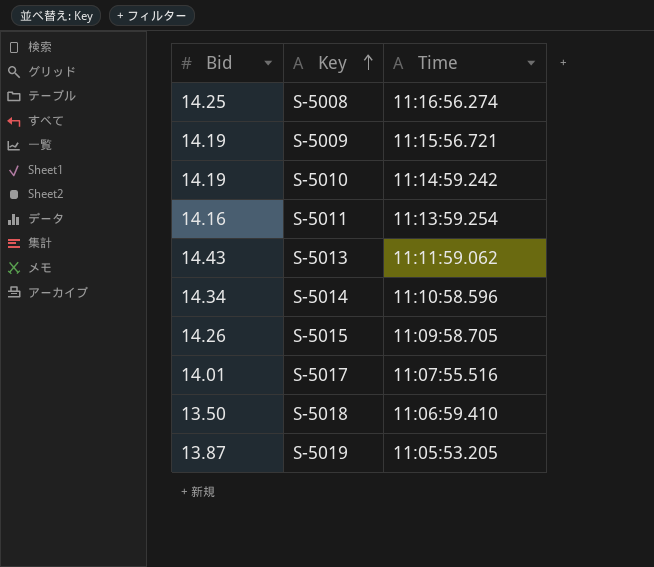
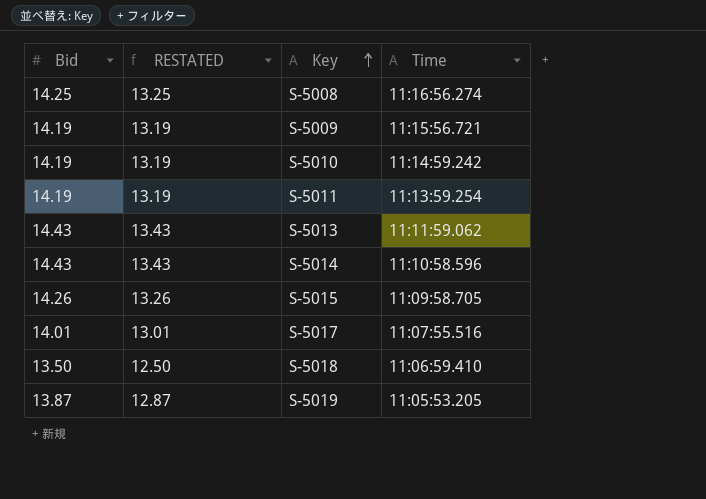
column RESTATED | formula: none -> [Bid] - 1
S-5011 | Bid: 14.16 -> 14.19
S-5014 | Bid: 14.34 -> 14.43

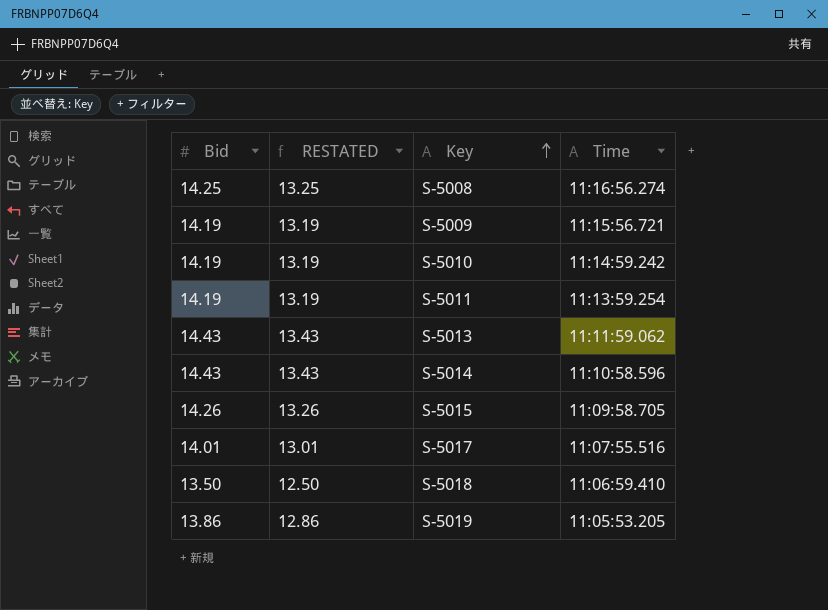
S-5019 | Bid: 13.87 -> 13.86
S-5019 | RESTATED: 12.87 -> 12.86

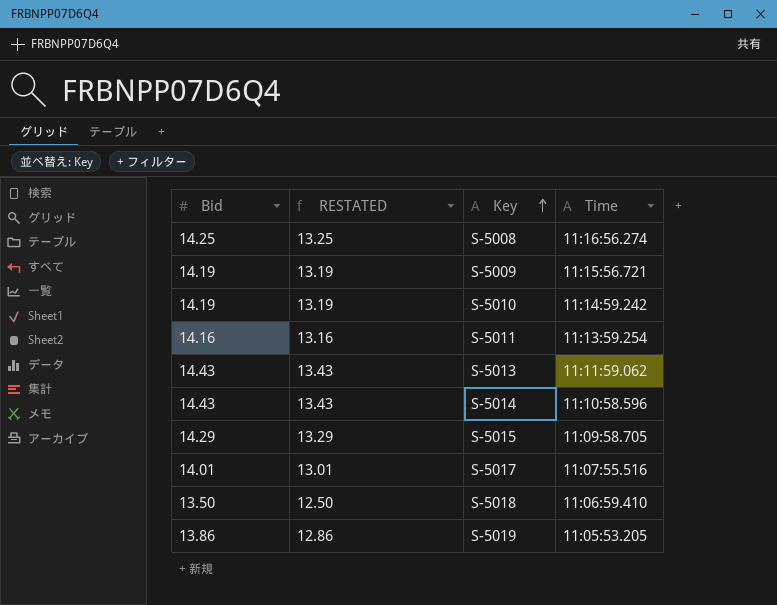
S-5011 | Bid: 14.19 -> 14.16
S-5011 | RESTATED: 13.19 -> 13.16
S-5015 | Bid: 14.26 -> 14.29
S-5015 | RESTATED: 13.26 -> 13.29

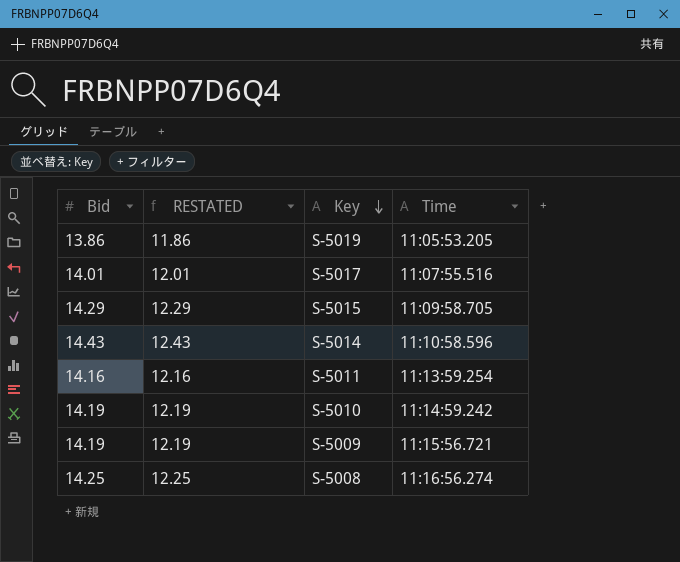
row order: Key ascending -> Key descending
column RESTATED | formula: [Bid] - 1 -> [Bid] - 2
row S-5013: 14.43 | 13.43 | 11:11:59.062 -> none
row S-5018: 13.50 | 12.50 | 11:06:59.410 -> none

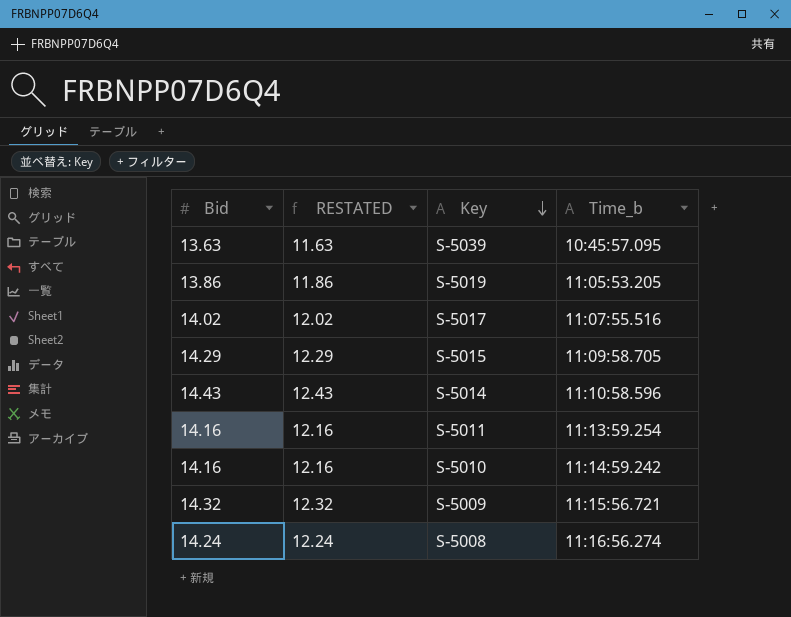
column name: Time -> Time_b
row S-5039: none -> 13.63 | 11.63 | 10:45:57.095
S-5017 | Bid: 14.01 -> 14.02
S-5017 | RESTATED: 12.01 -> 12.02
S-5010 | Bid: 14.19 -> 14.16
S-5010 | RESTATED: 12.19 -> 12.16
S-5009 | Bid: 14.19 -> 14.32
S-5009 | RESTATED: 12.19 -> 12.32
S-5008 | Bid: 14.25 -> 14.24
S-5008 | RESTATED: 12.25 -> 12.24

